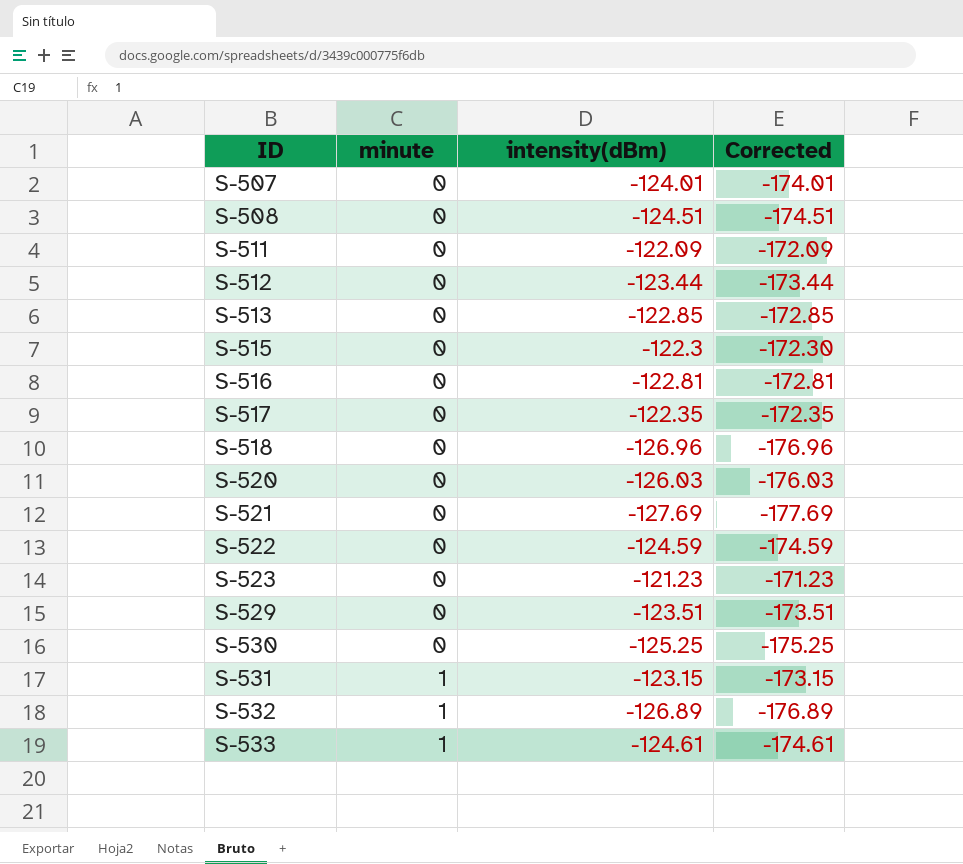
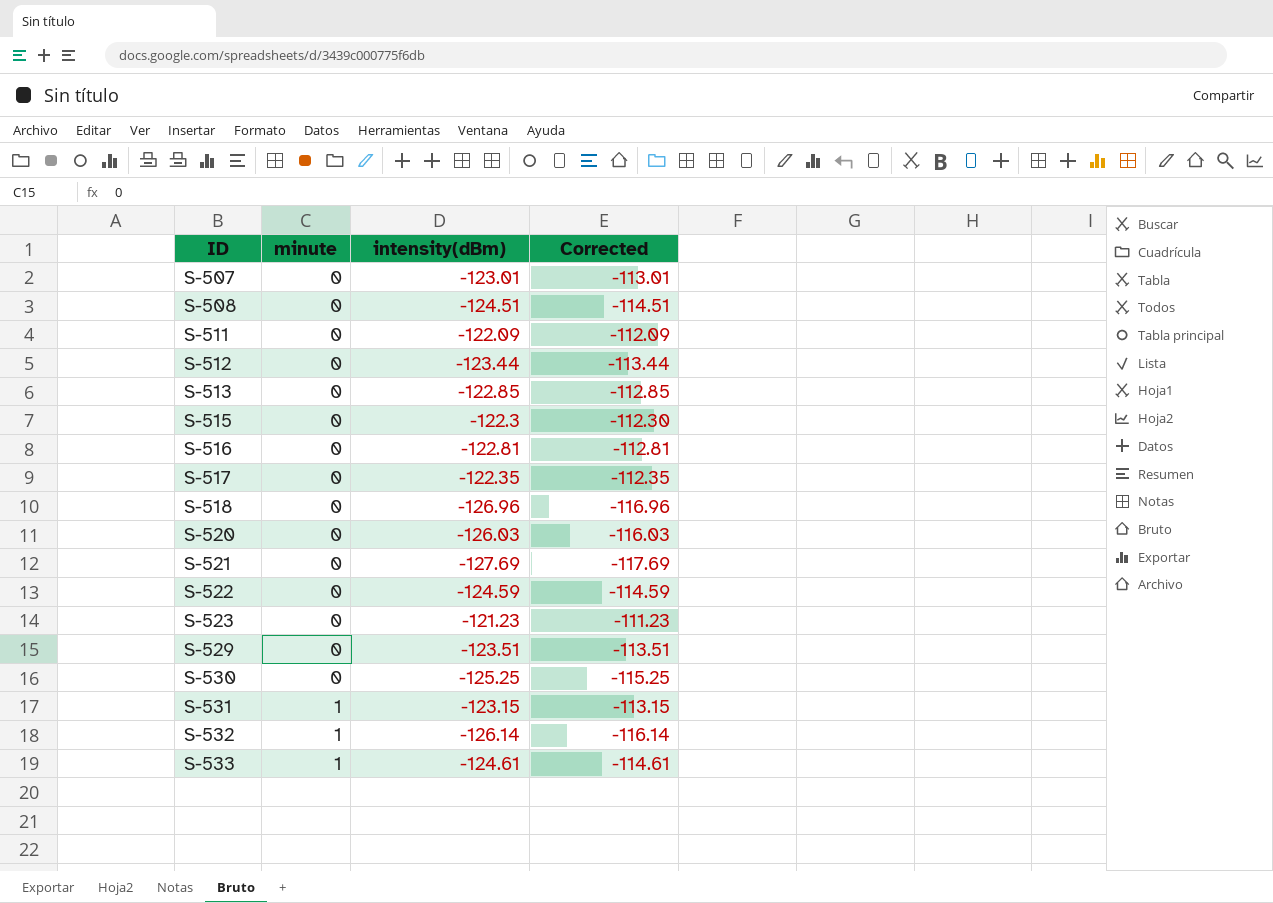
column Corrected | formula: [intensity(dBm)] - 50 -> [intensity(dBm)] + 10
S-507 | intensity(dBm): -124.01 -> -123.01
S-532 | intensity(dBm): -126.89 -> -126.14

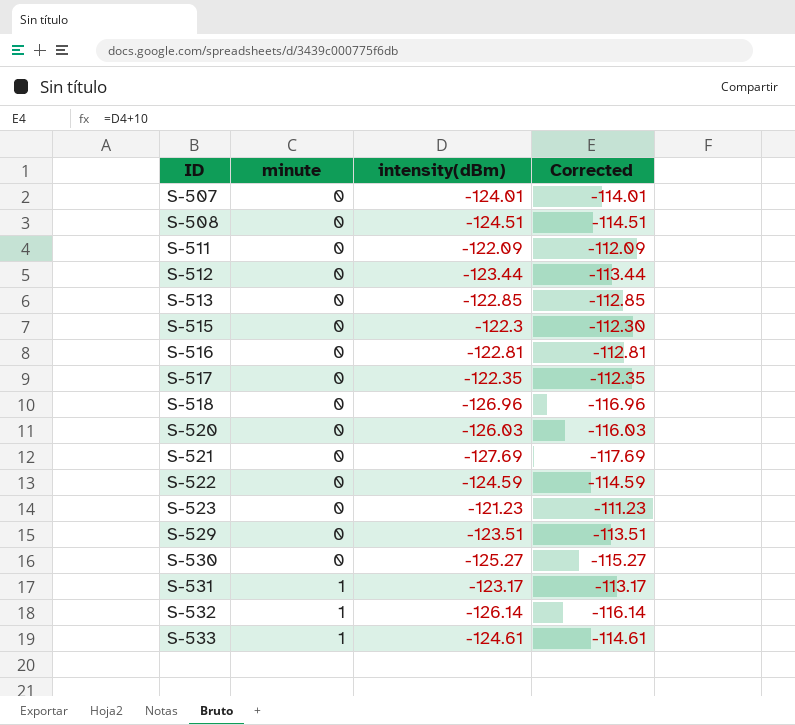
S-507 | intensity(dBm): -123.01 -> -124.01
S-507 | Corrected: -113.01 -> -114.01
S-530 | intensity(dBm): -125.25 -> -125.27
S-530 | Corrected: -115.25 -> -115.27
S-531 | intensity(dBm): -123.15 -> -123.17
S-531 | Corrected: -113.15 -> -113.17

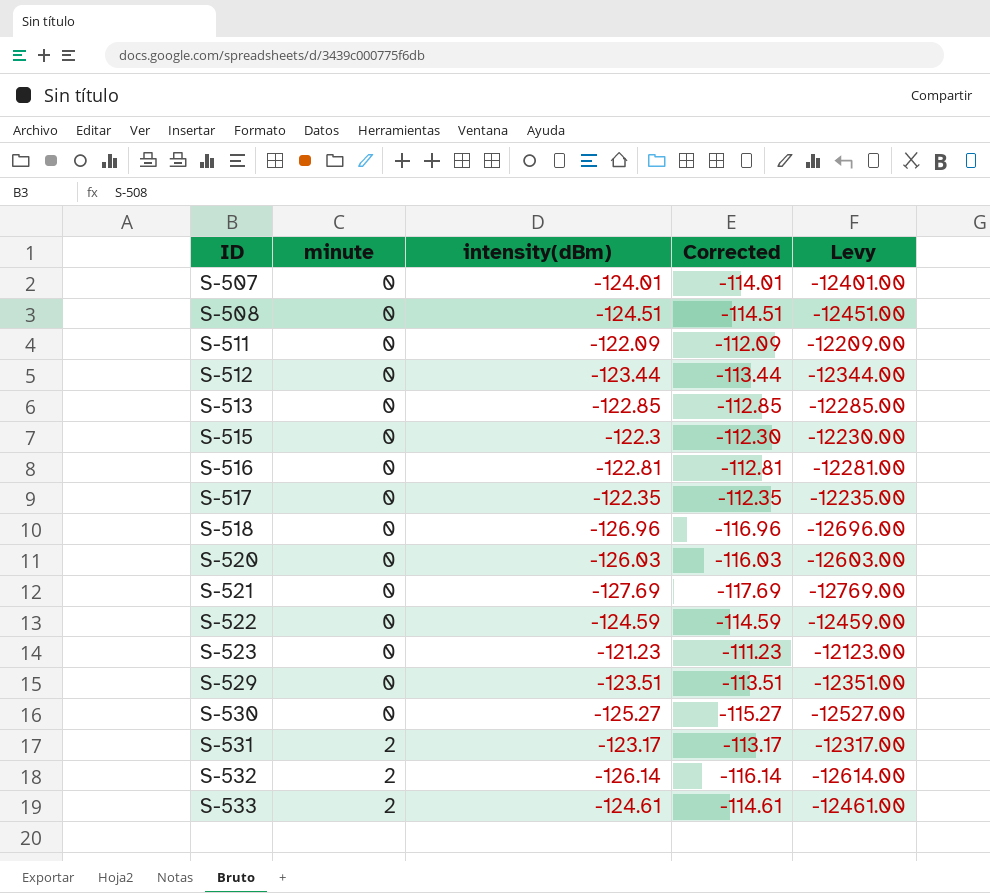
column Levy | formula: none -> [intensity(dBm)] * 100
S-531 | minute: 1 -> 2
S-532 | minute: 1 -> 2
S-533 | minute: 1 -> 2

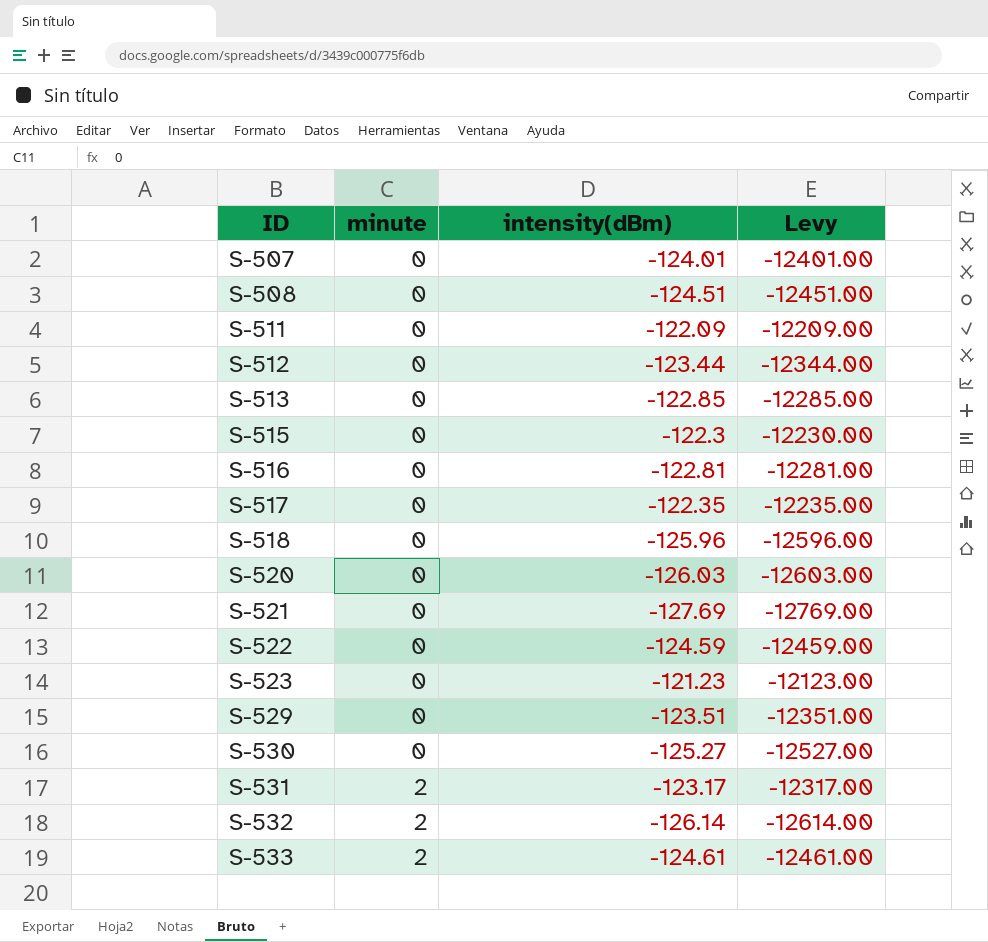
column Corrected | formula: [intensity(dBm)] + 10 -> none
S-518 | intensity(dBm): -126.96 -> -125.96
S-518 | Levy: -12696.00 -> -12596.00

